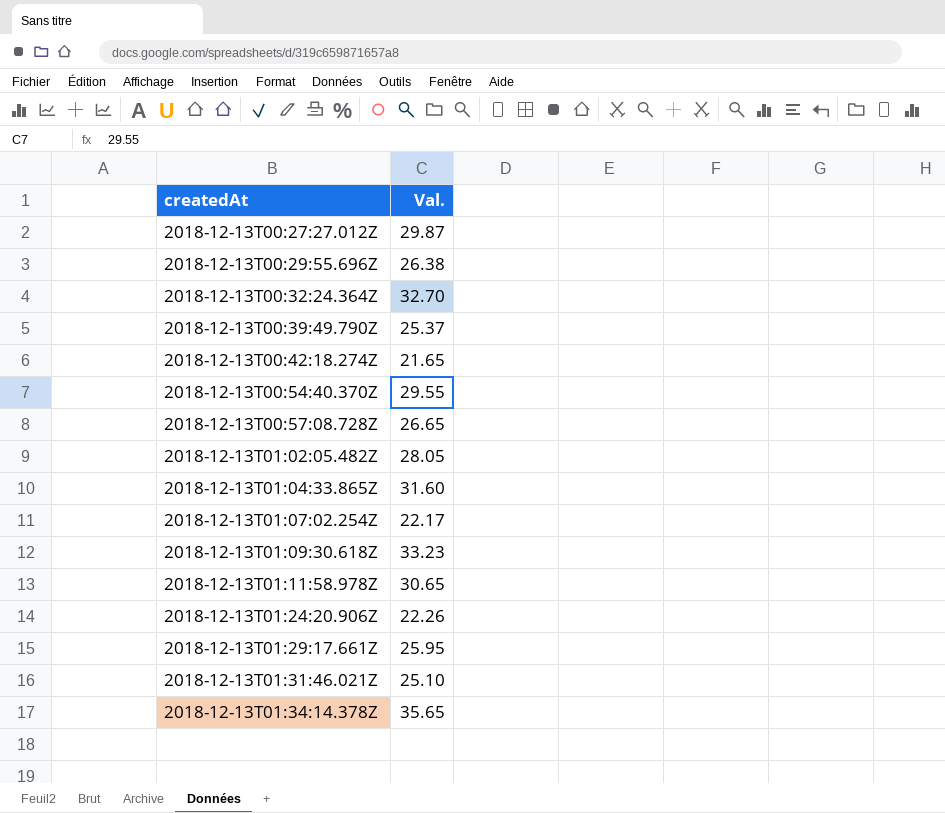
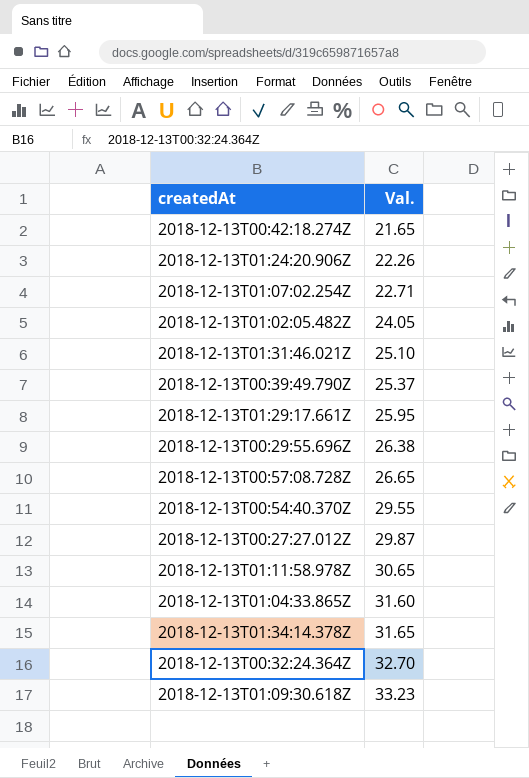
row order: createdAt ascending -> Val. ascending
2018-12-13T01:07:02.254Z | Val.: 22.17 -> 22.71
2018-12-13T01:02:05.482Z | Val.: 28.05 -> 24.05
2018-12-13T01:34:14.378Z | Val.: 35.65 -> 31.65

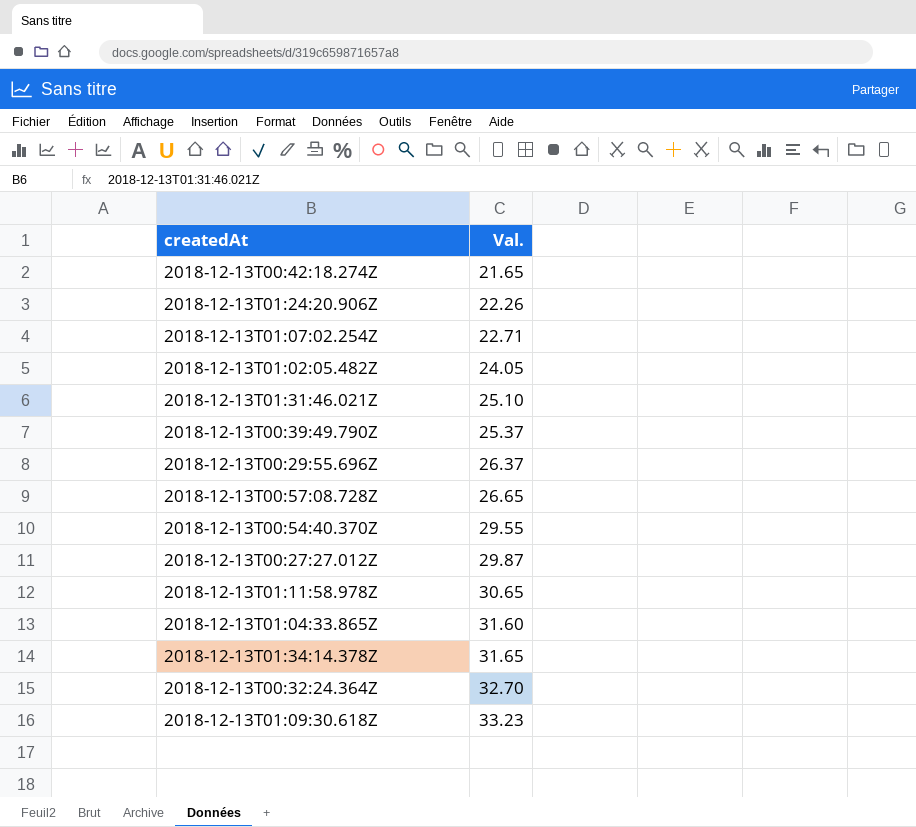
row 2018-12-13T01:29:17.661Z: 25.95 -> none
2018-12-13T00:29:55.696Z | Val.: 26.38 -> 26.37

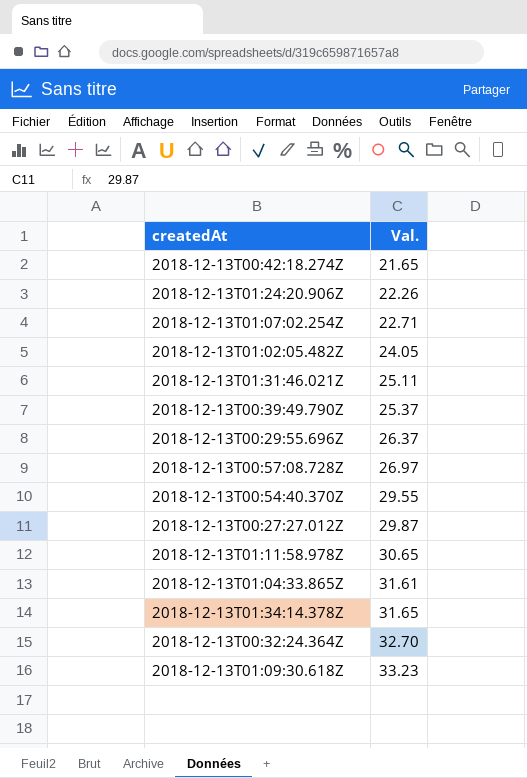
2018-12-13T01:31:46.021Z | Val.: 25.10 -> 25.11
2018-12-13T00:57:08.728Z | Val.: 26.65 -> 26.97
2018-12-13T01:04:33.865Z | Val.: 31.60 -> 31.61

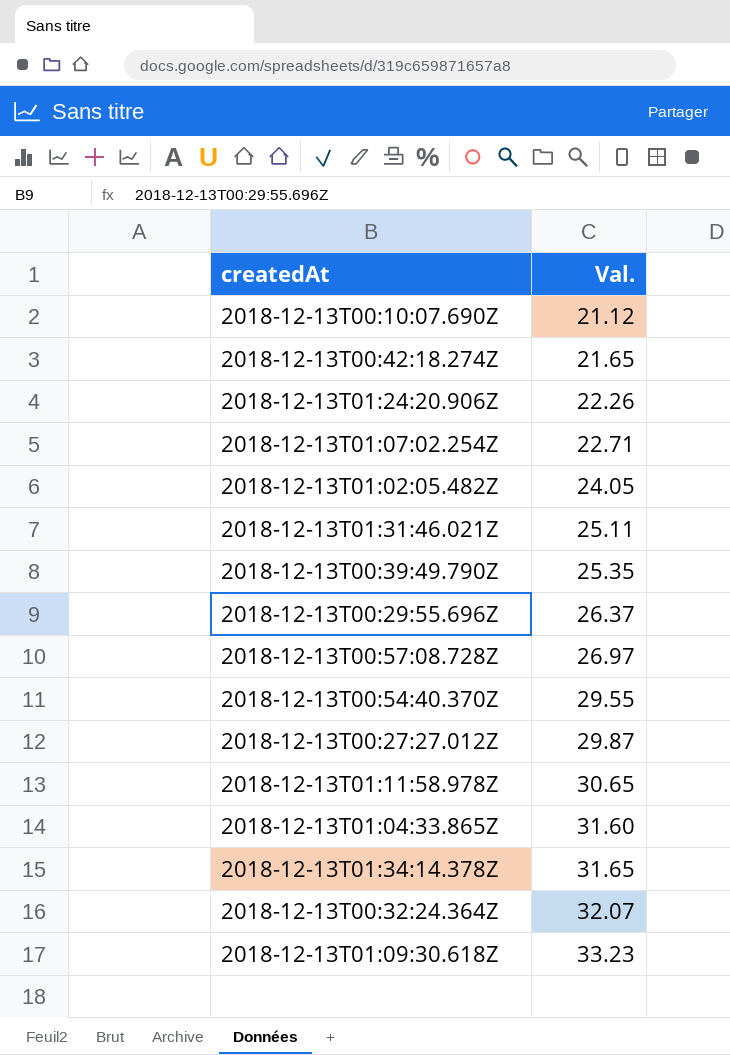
row 2018-12-13T00:10:07.690Z: none -> 21.12
2018-12-13T00:39:49.790Z | Val.: 25.37 -> 25.35
2018-12-13T01:04:33.865Z | Val.: 31.61 -> 31.60
2018-12-13T00:32:24.364Z | Val.: 32.70 -> 32.07

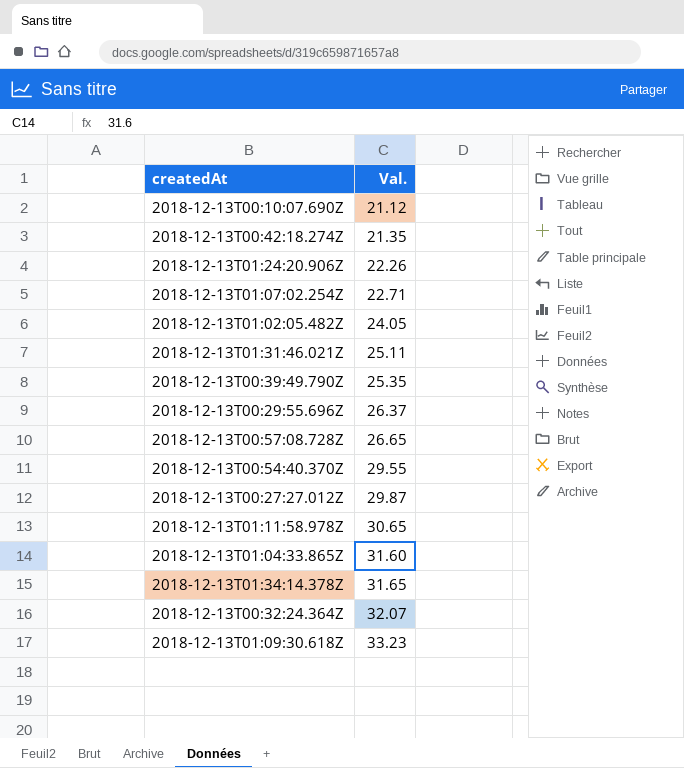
2018-12-13T00:42:18.274Z | Val.: 21.65 -> 21.35
2018-12-13T00:57:08.728Z | Val.: 26.97 -> 26.65

